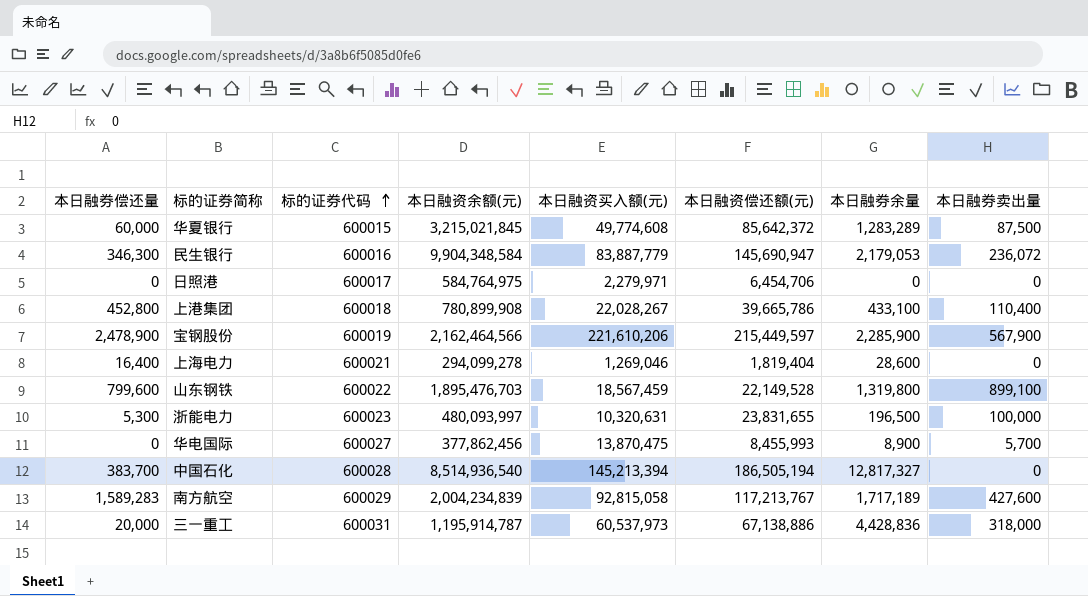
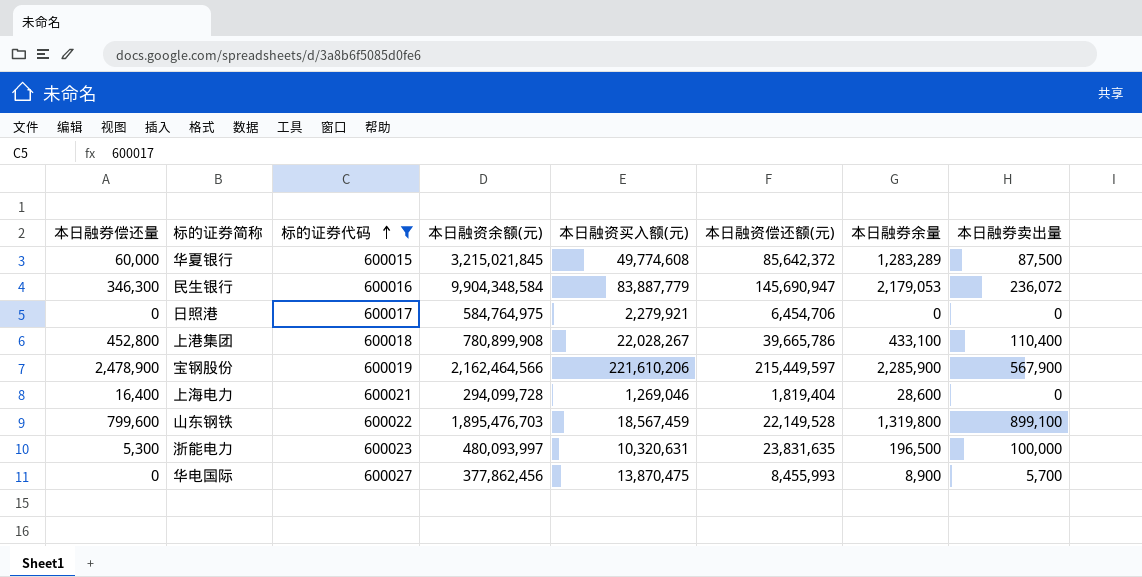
filter: none -> 标的证券代码 <= 600027
日照港 | 本日融资买入额(元): 2,279,971 -> 2,279,921
上海电力 | 本日融资余额(元): 294,099,278 -> 294,099,728
浙能电力 | 本日融资偿还额(元): 23,831,655 -> 23,831,635

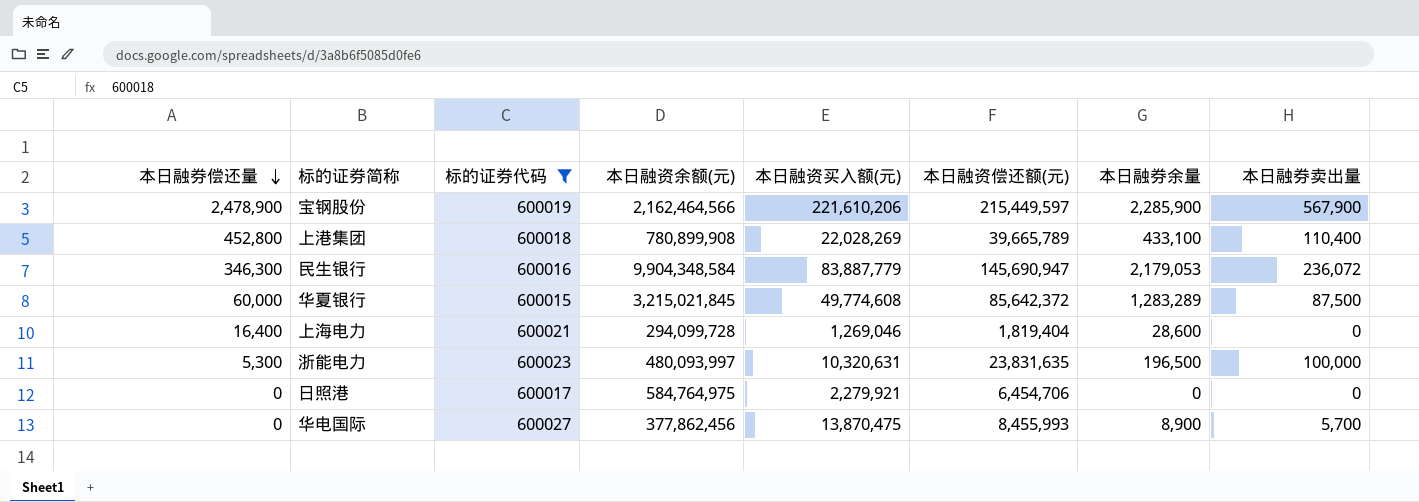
row order: 标的证券代码 ascending -> 本日融券偿还量 descending
row 山东钢铁: 799,600 | 600022 | 1,895,476,703 | 18,567,459 | 22,149,528 | 1,319,800 | 899,100 -> none
上港集团 | 本日融资买入额(元): 22,028,267 -> 22,028,269
上港集团 | 本日融资偿还额(元): 39,665,786 -> 39,665,789

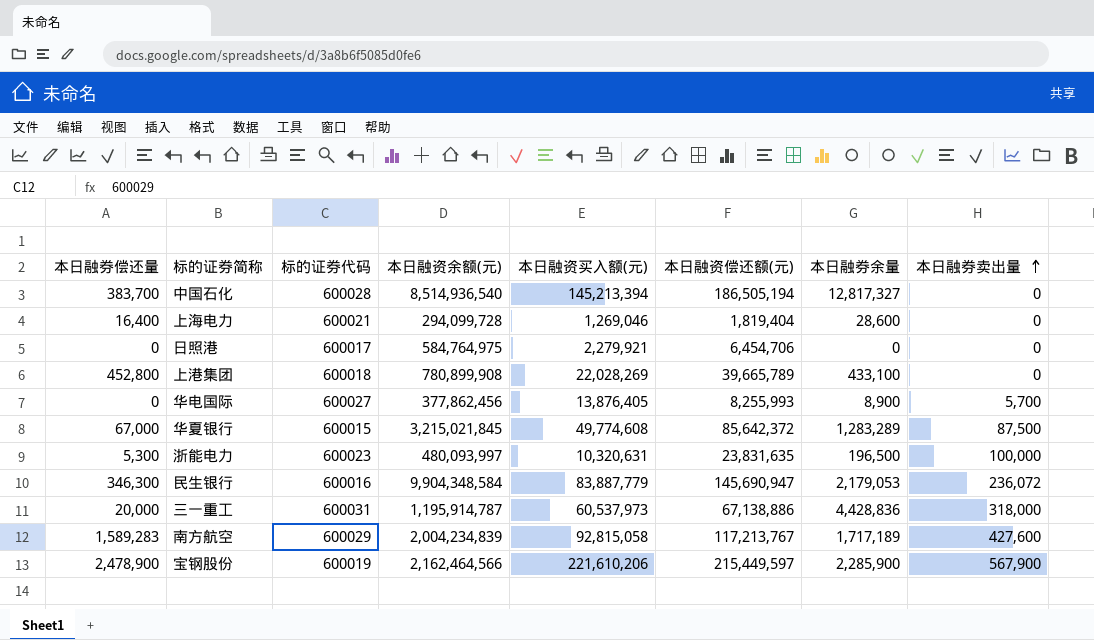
filter: 标的证券代码 <= 600027 -> none
row order: 本日融券偿还量 descending -> 本日融券卖出量 ascending
上港集团 | 本日融券卖出量: 110,400 -> 0
华电国际 | 本日融资买入额(元): 13,870,475 -> 13,876,405
华电国际 | 本日融资偿还额(元): 8,455,993 -> 8,255,993
华夏银行 | 本日融券偿还量: 60,000 -> 67,000

